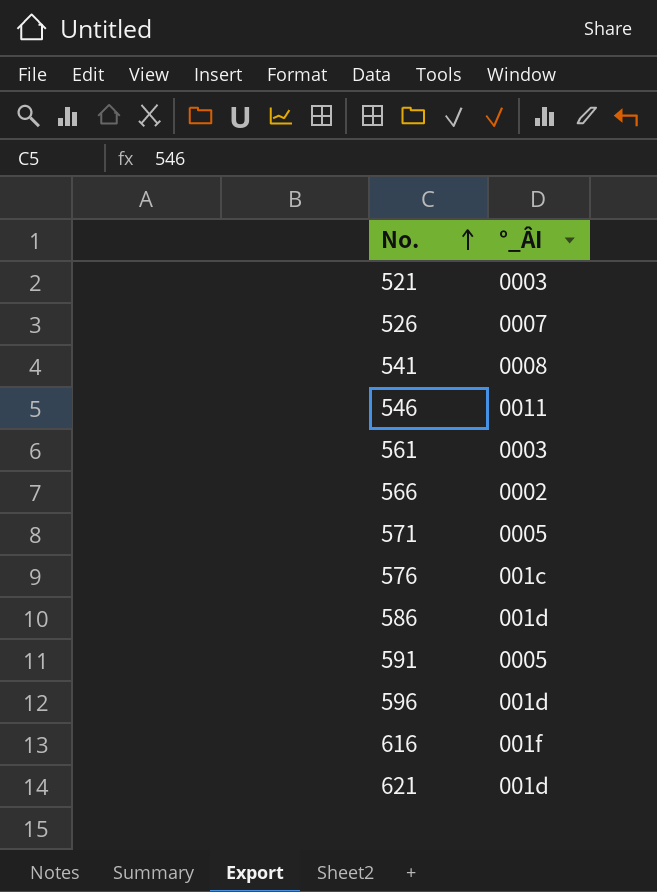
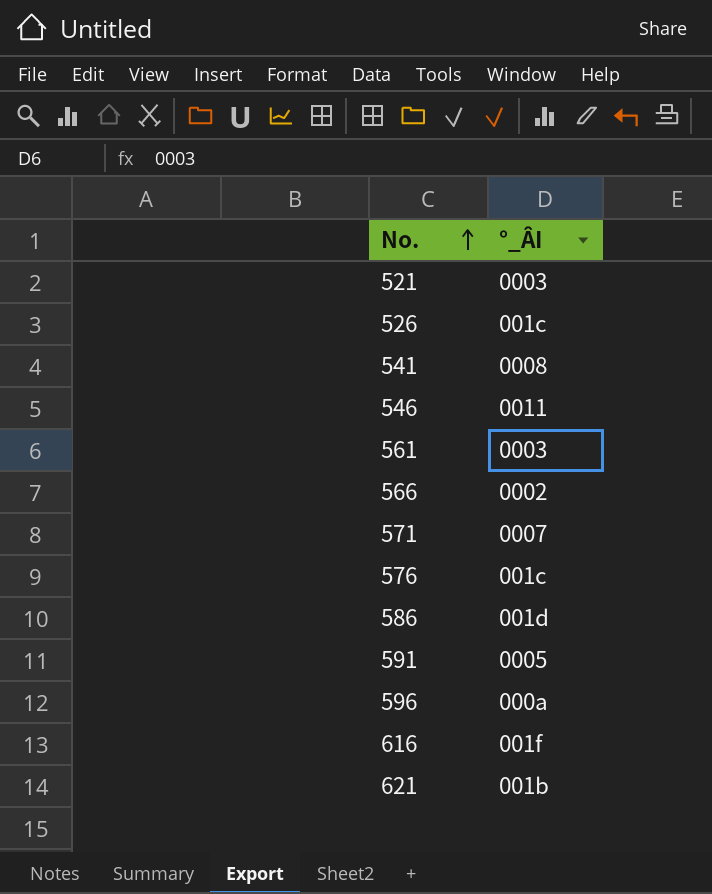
526 | °_ÂI: 0007 -> 001c
571 | °_ÂI: 0005 -> 0007
596 | °_ÂI: 001d -> 000a
621 | °_ÂI: 001d -> 001b

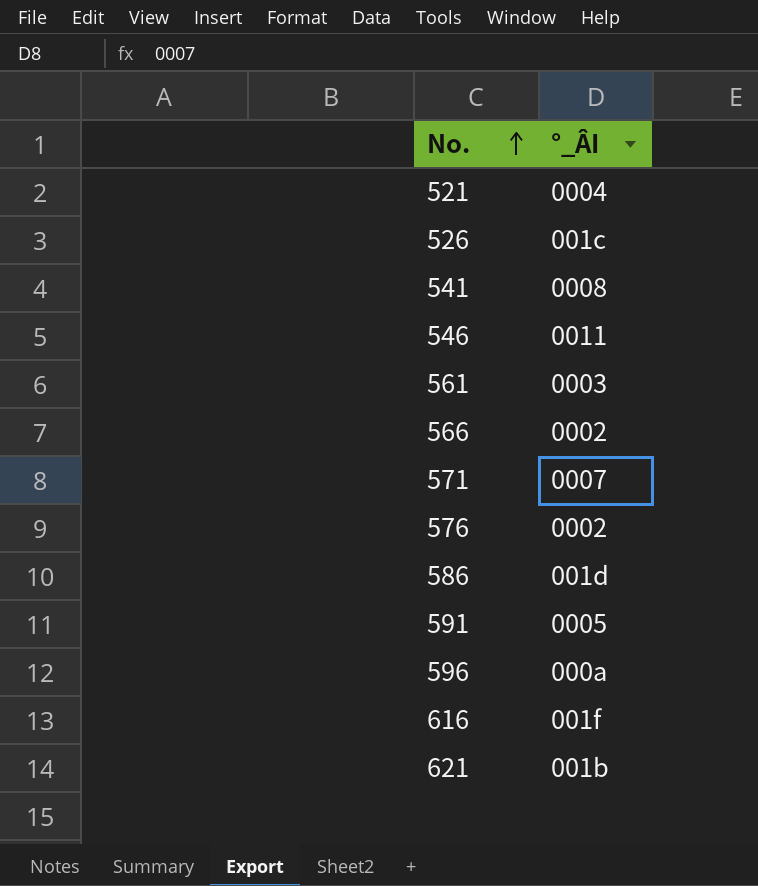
521 | °_ÂI: 0003 -> 0004
576 | °_ÂI: 001c -> 0002

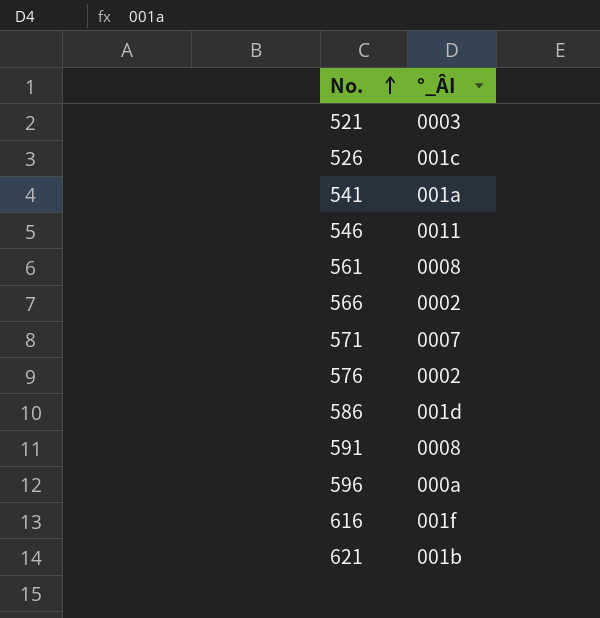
521 | °_ÂI: 0004 -> 0003
541 | °_ÂI: 0008 -> 001a
561 | °_ÂI: 0003 -> 0008
591 | °_ÂI: 0005 -> 0008

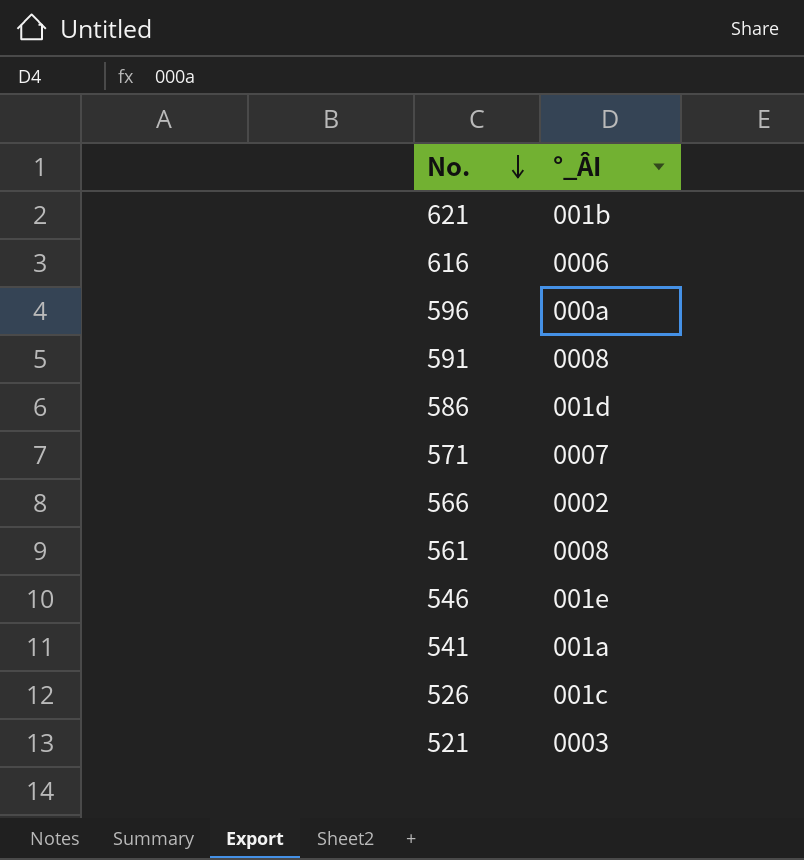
row order: No. ascending -> No. descending
row 576: 0002 -> none
616 | °_ÂI: 001f -> 0006
546 | °_ÂI: 0011 -> 001e

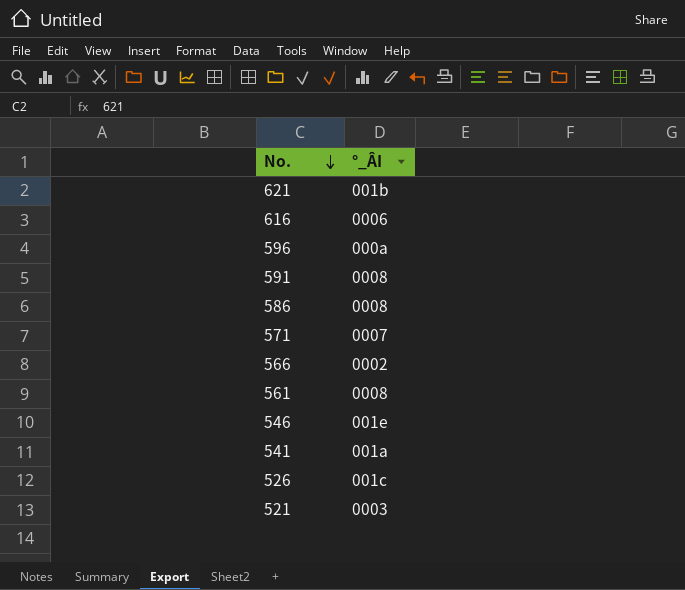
586 | °_ÂI: 001d -> 0008

